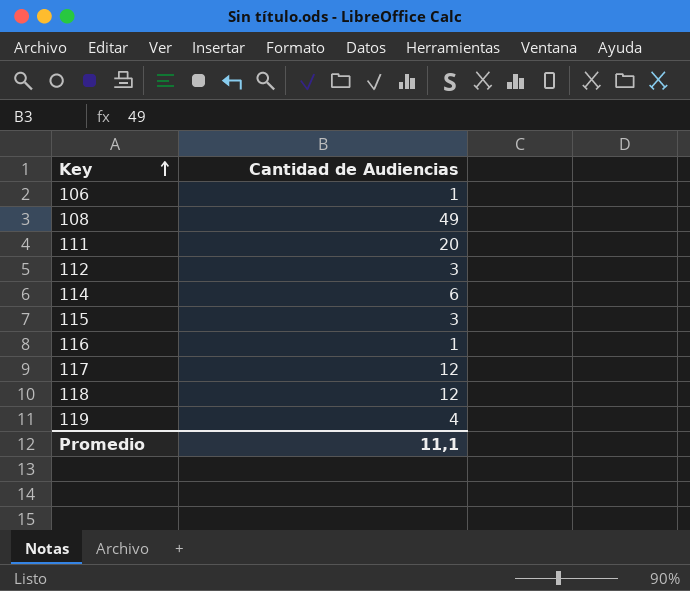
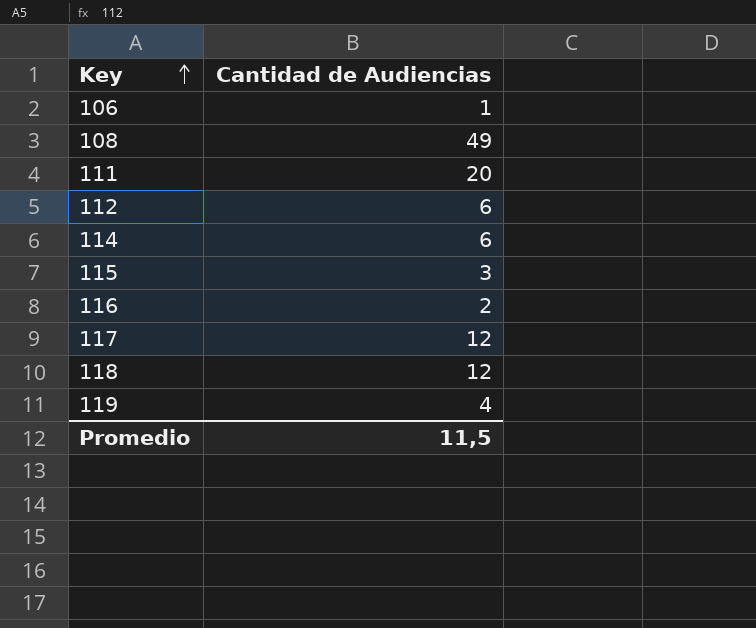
112 | Cantidad de Audiencias: 3 -> 6
116 | Cantidad de Audiencias: 1 -> 2
Promedio | Cantidad de Audiencias: 11,1 -> 11,5

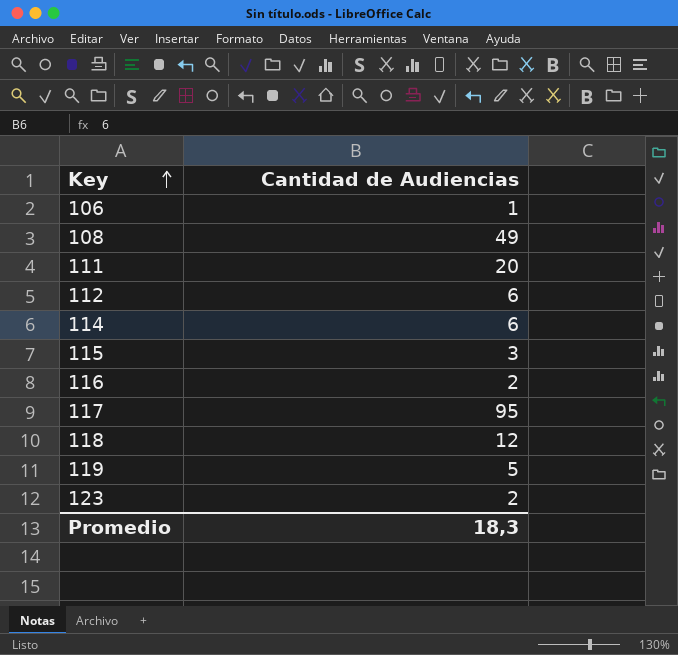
117 | Cantidad de Audiencias: 12 -> 95
119 | Cantidad de Audiencias: 4 -> 5
row 123: none -> 2
Promedio | Cantidad de Audiencias: 11,5 -> 18,3

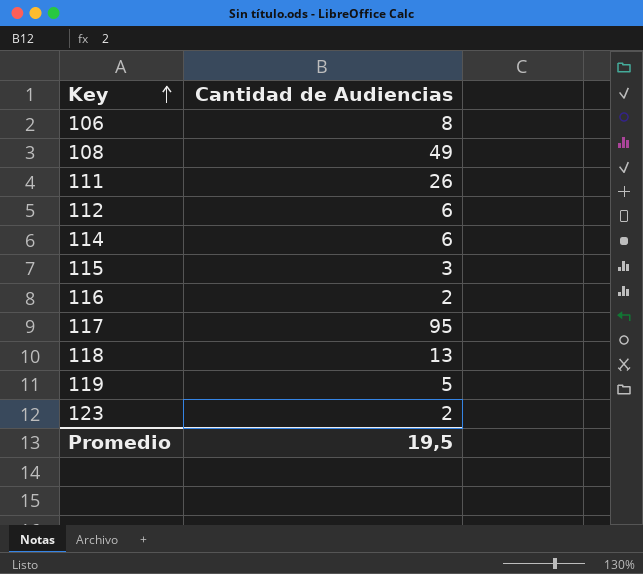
106 | Cantidad de Audiencias: 1 -> 8
111 | Cantidad de Audiencias: 20 -> 26
118 | Cantidad de Audiencias: 12 -> 13
Promedio | Cantidad de Audiencias: 18,3 -> 19,5

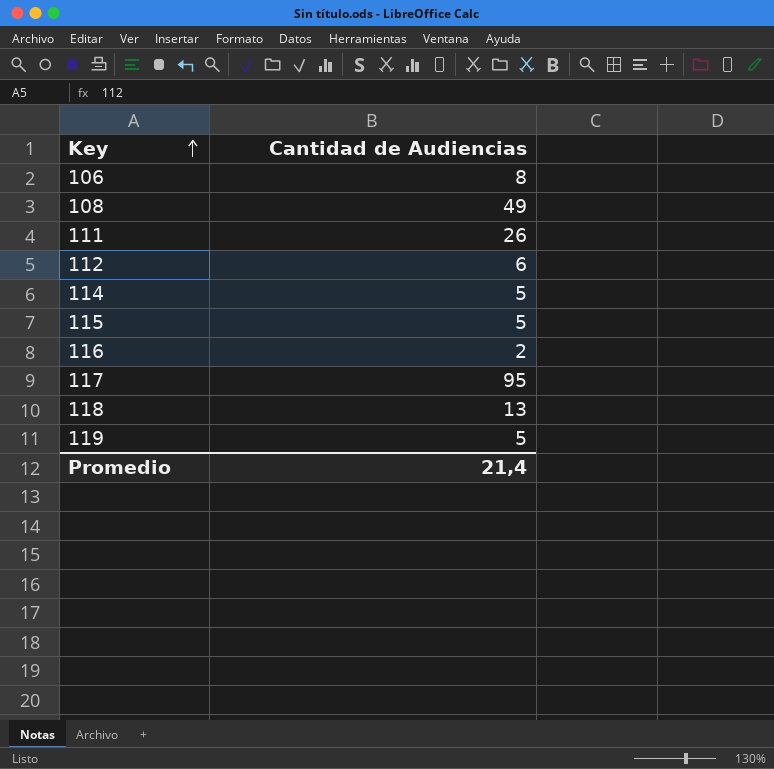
row 123: 2 -> none
114 | Cantidad de Audiencias: 6 -> 5
115 | Cantidad de Audiencias: 3 -> 5
Promedio | Cantidad de Audiencias: 19,5 -> 21,4

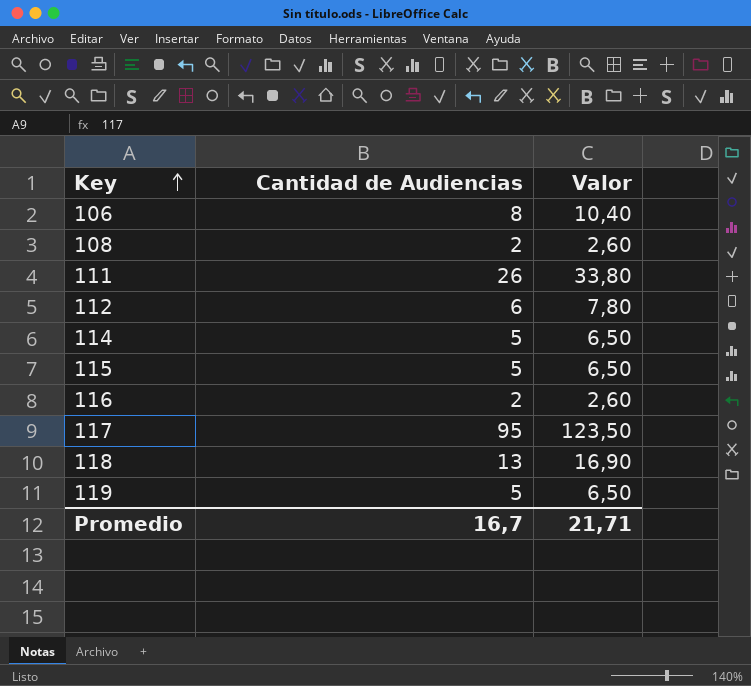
column Valor | formula: none -> [Cantidad de Audiencias] * 1,3
108 | Cantidad de Audiencias: 49 -> 2
Promedio | Cantidad de Audiencias: 21,4 -> 16,7

